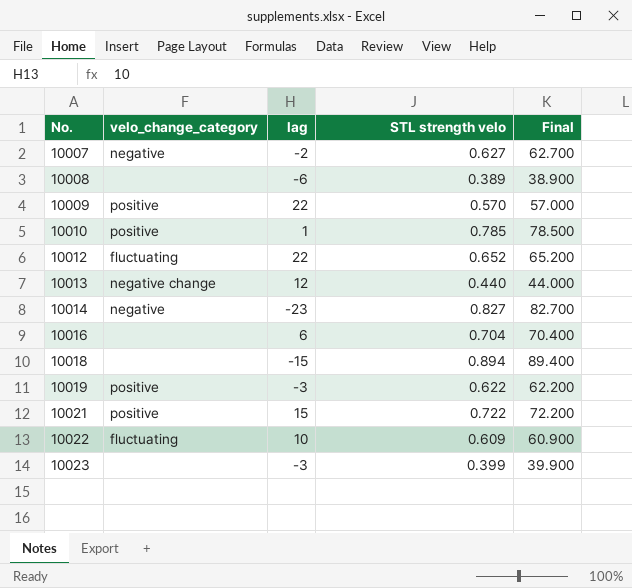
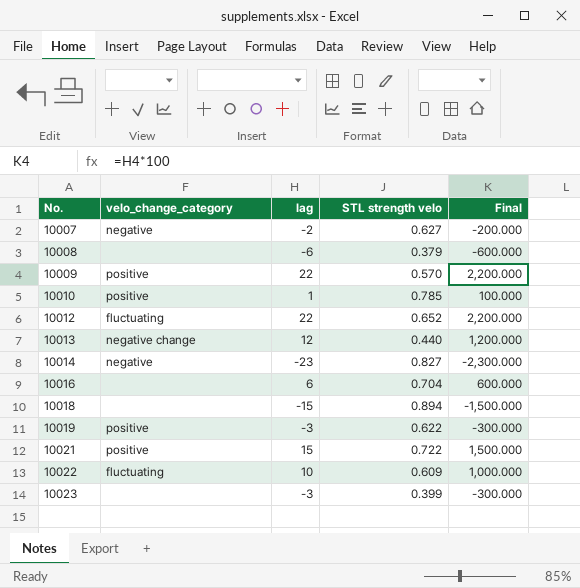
column Final | formula: [STL strength velo] * 100 -> [lag] * 100
10008 | STL strength velo: 0.389 -> 0.379

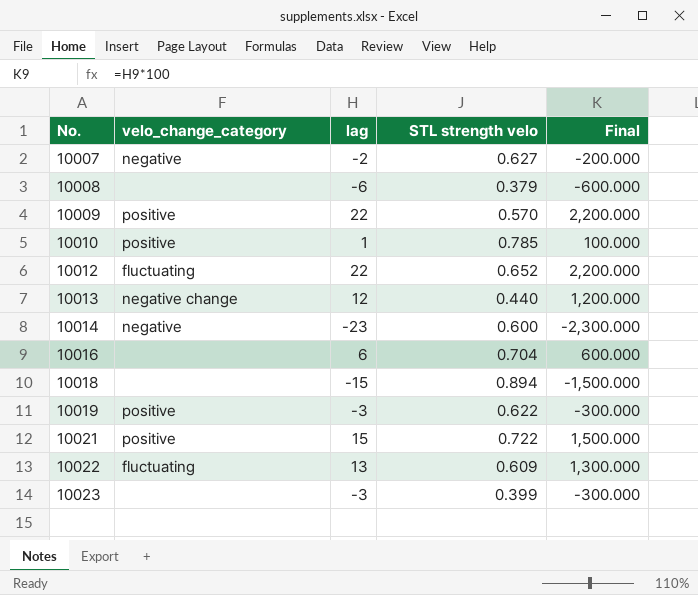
10014 | STL strength velo: 0.827 -> 0.600
10022 | lag: 10 -> 13
10022 | Final: 1,000.000 -> 1,300.000

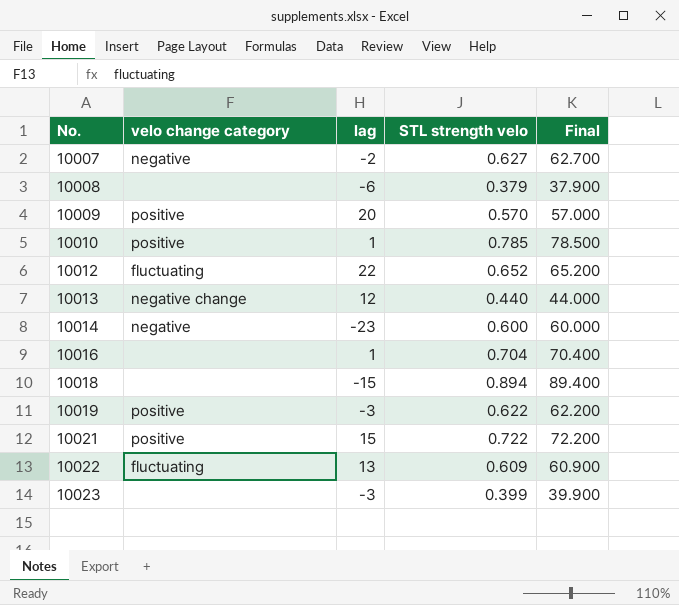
column name: velo_change_category -> velo change category
column Final | formula: [lag] * 100 -> [STL strength velo] * 100
10009 | lag: 22 -> 20
10016 | lag: 6 -> 1

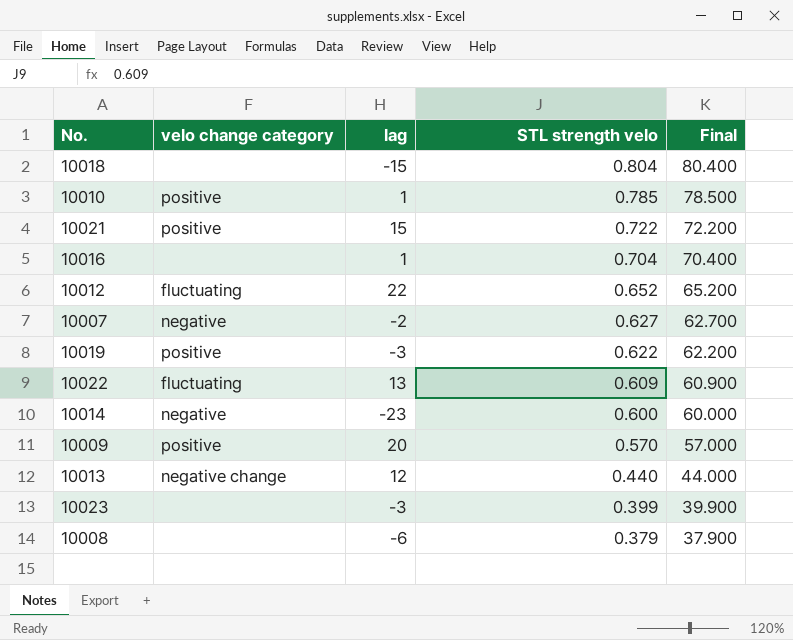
row order: No. ascending -> STL strength velo descending
10018 | STL strength velo: 0.894 -> 0.804
10018 | Final: 89.400 -> 80.400

